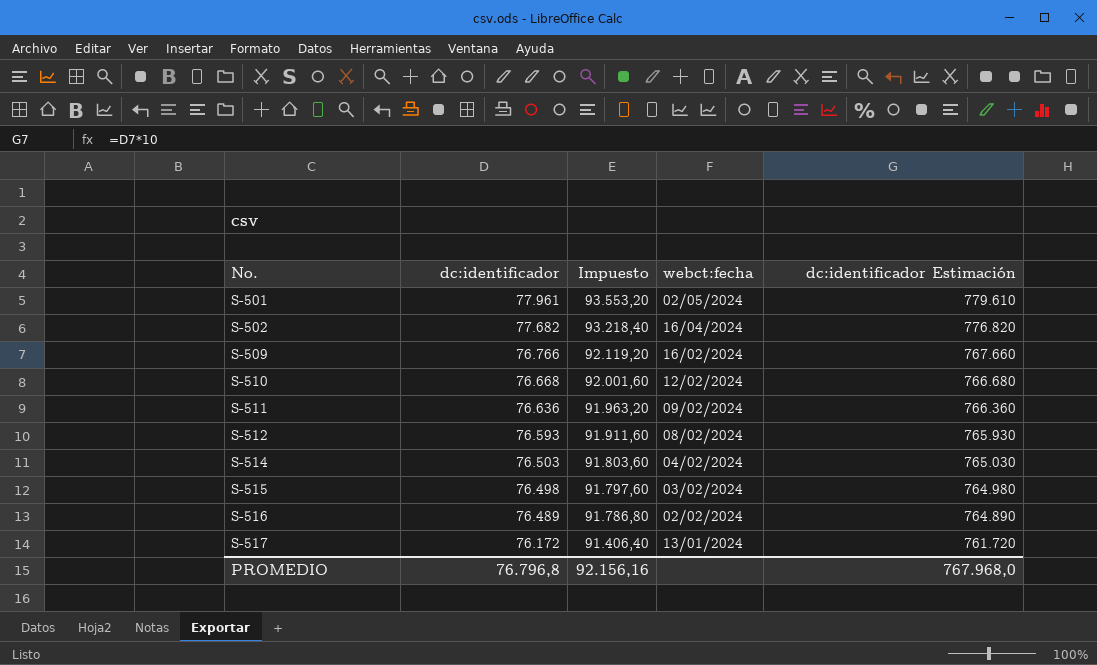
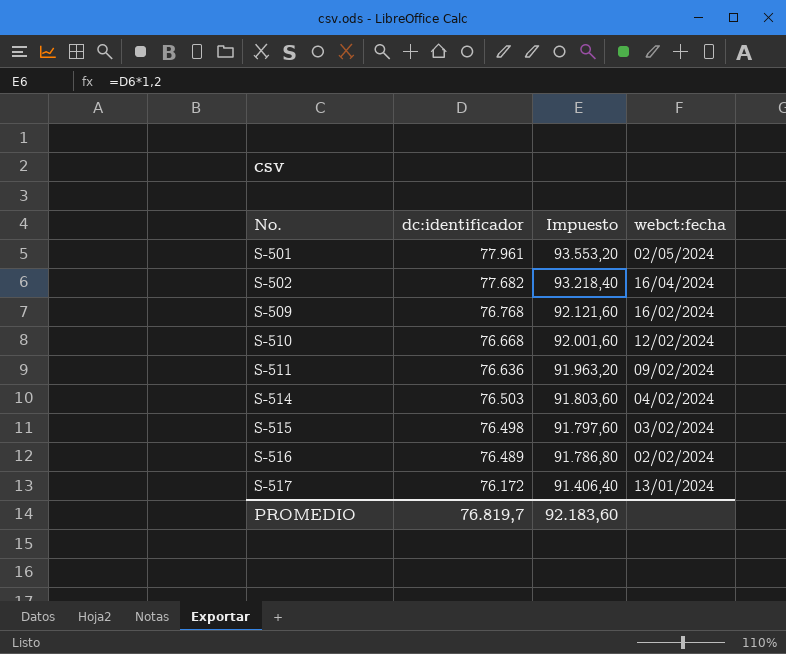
column dc:identificador Estimación | formula: [dc:identificador] * 10 -> none
row S-512: 76.593 | 91.911,60 | 08/02/2024 | 765.930 -> none
S-509 | dc:identificador: 76.766 -> 76.768
S-509 | Impuesto: 92.119,20 -> 92.121,60
PROMEDIO | dc:identificador: 76.796,8 -> 76.819,7
PROMEDIO | Impuesto: 92.156,16 -> 92.183,60

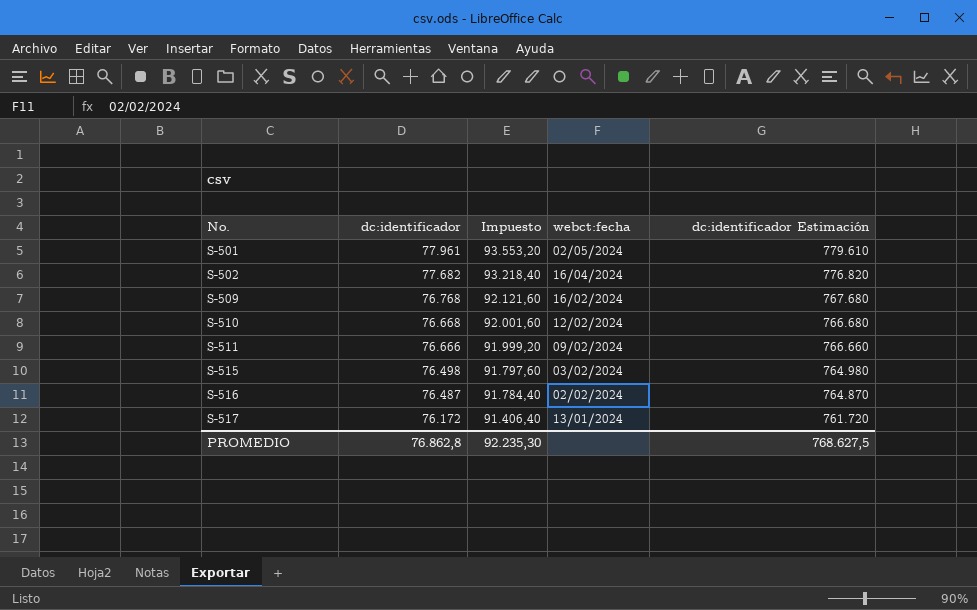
column dc:identificador Estimación | formula: none -> [dc:identificador] * 10
row S-514: 76.503 | 91.803,60 | 04/02/2024 -> none
S-511 | dc:identificador: 76.636 -> 76.666
S-511 | Impuesto: 91.963,20 -> 91.999,20
S-516 | dc:identificador: 76.489 -> 76.487
S-516 | Impuesto: 91.786,80 -> 91.784,40
PROMEDIO | dc:identificador: 76.819,7 -> 76.862,8
PROMEDIO | Impuesto: 92.183,60 -> 92.235,30

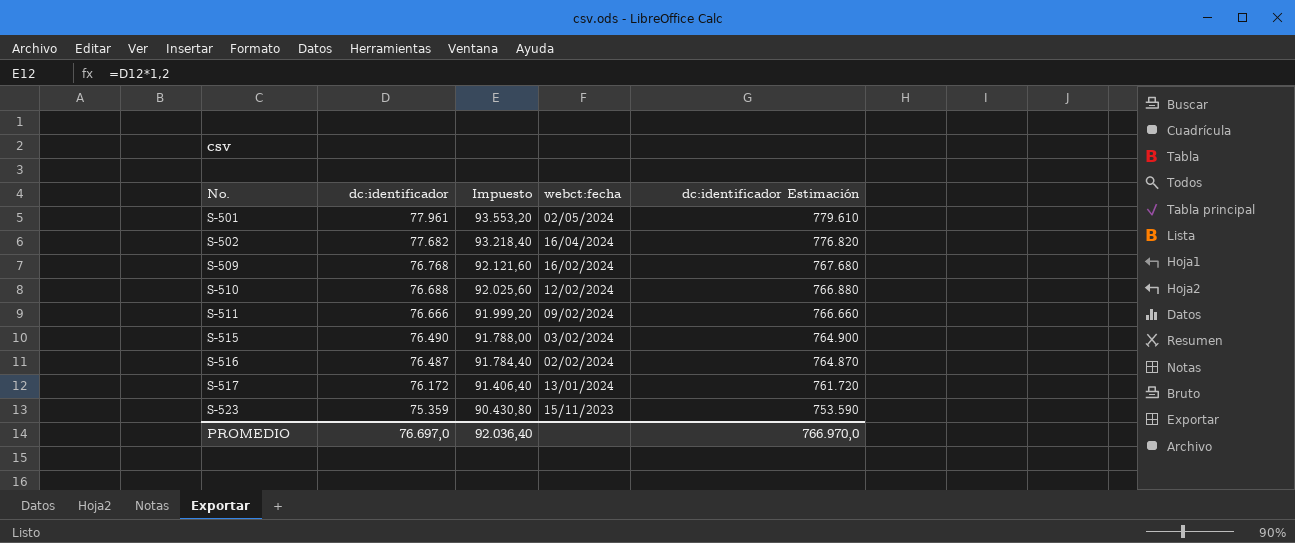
S-510 | dc:identificador: 76.668 -> 76.688
S-510 | Impuesto: 92.001,60 -> 92.025,60
S-510 | dc:identificador Estimación: 766.680 -> 766.880
S-515 | dc:identificador: 76.498 -> 76.490
S-515 | Impuesto: 91.797,60 -> 91.788,00
S-515 | dc:identificador Estimación: 764.980 -> 764.900
row S-523: none -> 75.359 | 90.430,80 | 15/11/2023 | 753.590
PROMEDIO | dc:identificador: 76.862,8 -> 76.697,0
PROMEDIO | Impuesto: 92.235,30 -> 92.036,40
PROMEDIO | dc:identificador Estimación: 768.627,5 -> 766.970,0

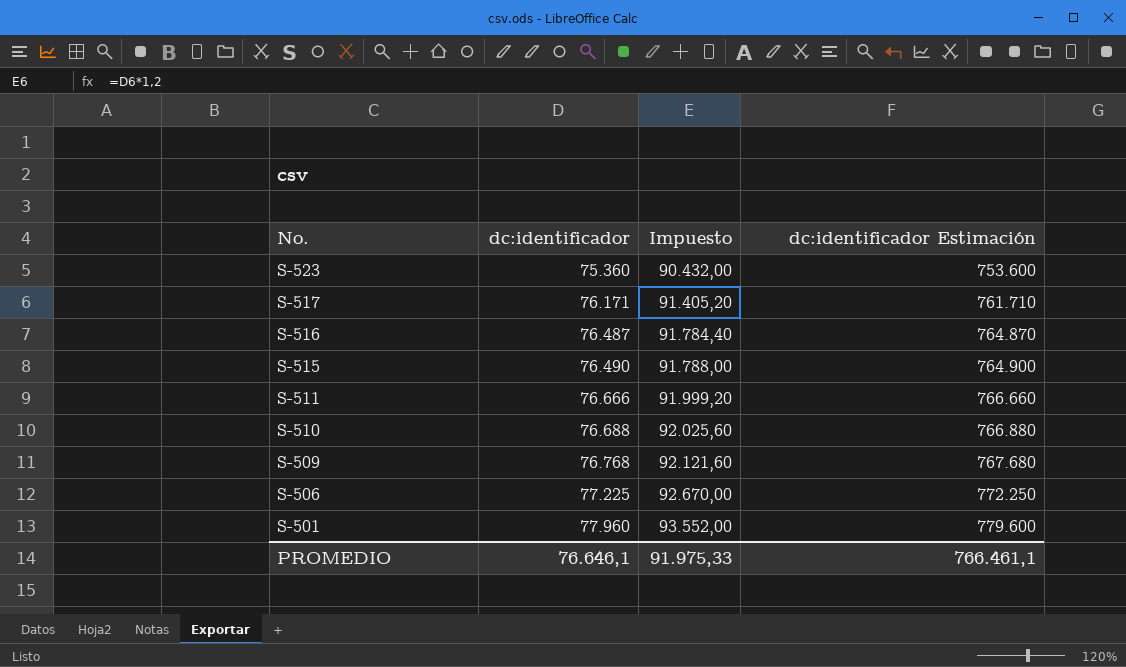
row order: No. ascending -> No. descending
column webct:fecha | position: 4 -> none
row S-502: 77.682 | 93.218,40 | 16/04/2024 | 776.820 -> none
S-523 | dc:identificador: 75.359 -> 75.360
S-523 | Impuesto: 90.430,80 -> 90.432,00
S-523 | dc:identificador Estimación: 753.590 -> 753.600
S-517 | dc:identificador: 76.172 -> 76.171
S-517 | Impuesto: 91.406,40 -> 91.405,20
S-517 | dc:identificador Estimación: 761.720 -> 761.710
row S-506: none -> 77.225 | 92.670,00 | 772.250
S-501 | dc:identificador: 77.961 -> 77.960
S-501 | Impuesto: 93.553,20 -> 93.552,00
S-501 | dc:identificador Estimación: 779.610 -> 779.600
PROMEDIO | dc:identificador: 76.697,0 -> 76.646,1
PROMEDIO | Impuesto: 92.036,40 -> 91.975,33
PROMEDIO | dc:identificador Estimación: 766.970,0 -> 766.461,1

